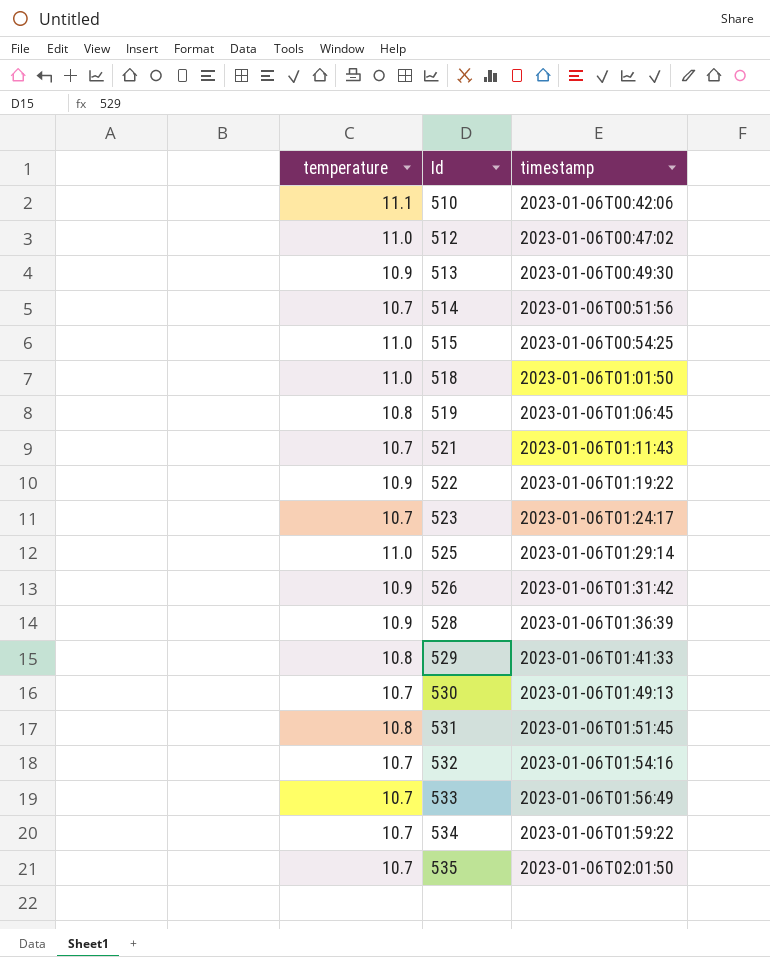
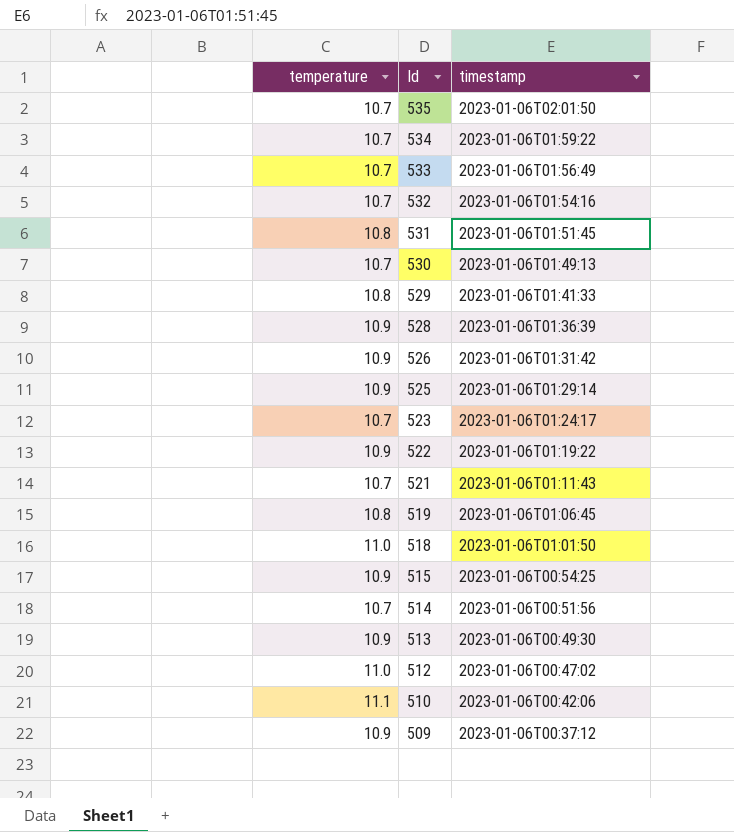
row order: Id ascending -> Id descending
525 | temperature: 11.0 -> 10.9
515 | temperature: 11.0 -> 10.9
row 509: none -> 10.9 | 2023-01-06T00:37:12

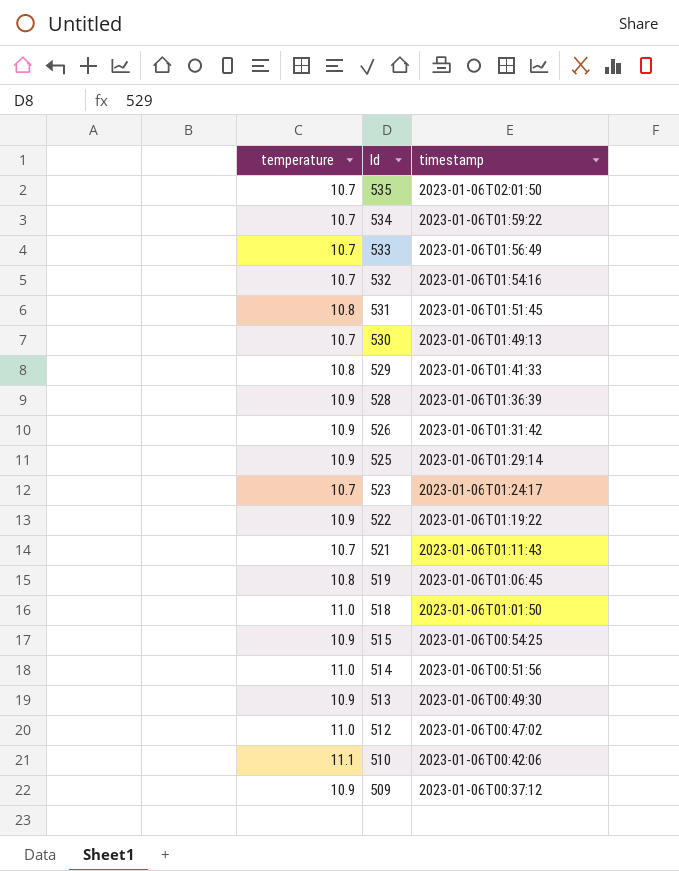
514 | temperature: 10.7 -> 11.0

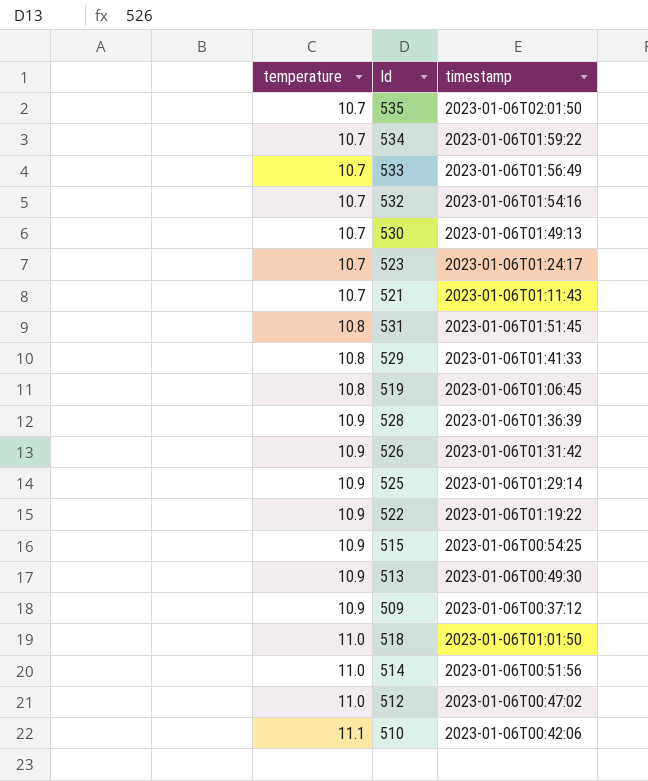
row order: Id descending -> temperature ascending

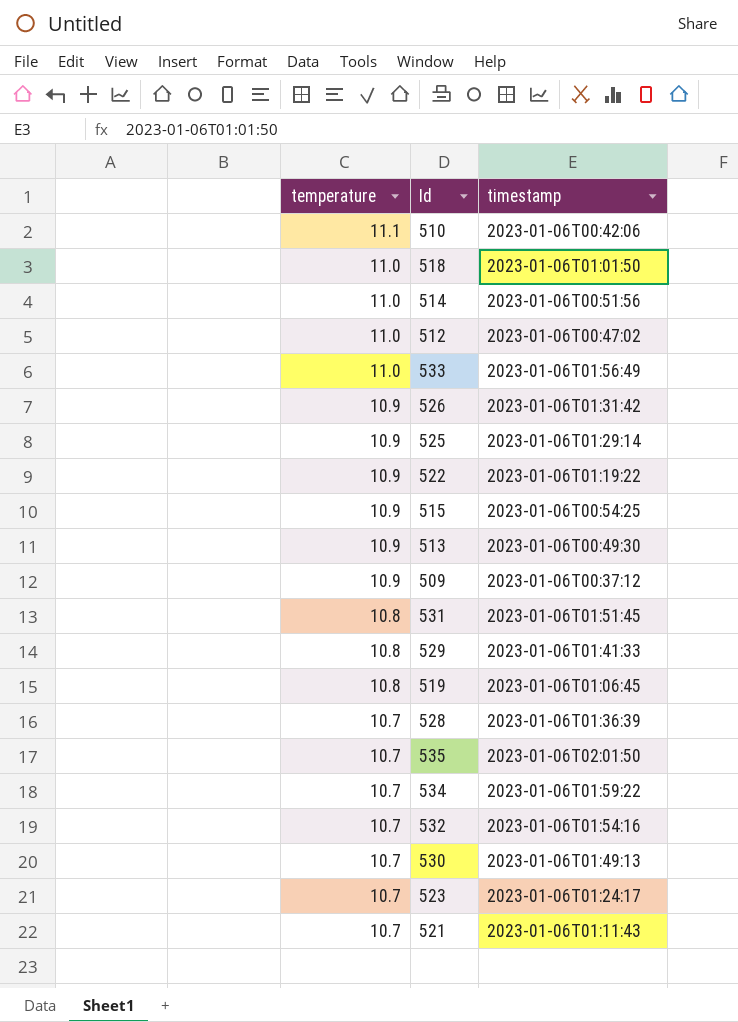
row order: temperature ascending -> temperature descending
533 | temperature: 10.7 -> 11.0
528 | temperature: 10.9 -> 10.7

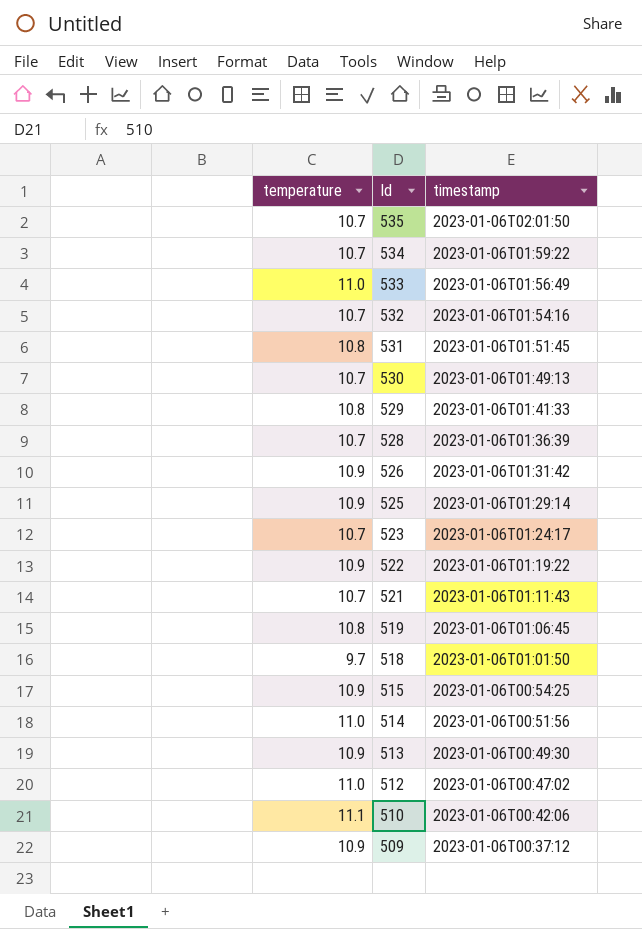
row order: temperature descending -> Id descending
518 | temperature: 11.0 -> 9.7

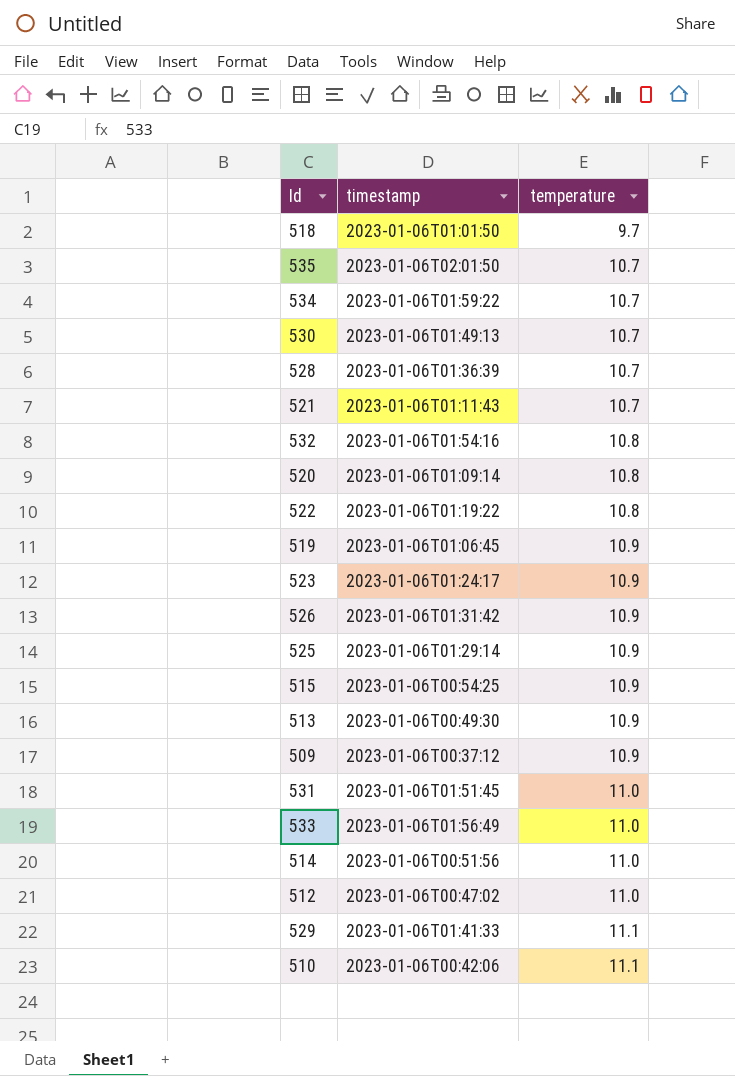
row order: Id descending -> temperature ascending
column temperature | position: 1 -> 3
532 | temperature: 10.7 -> 10.8
row 520: none -> 2023-01-06T01:09:14 | 10.8
522 | temperature: 10.9 -> 10.8
519 | temperature: 10.8 -> 10.9
523 | temperature: 10.7 -> 10.9
531 | temperature: 10.8 -> 11.0
529 | temperature: 10.8 -> 11.1

